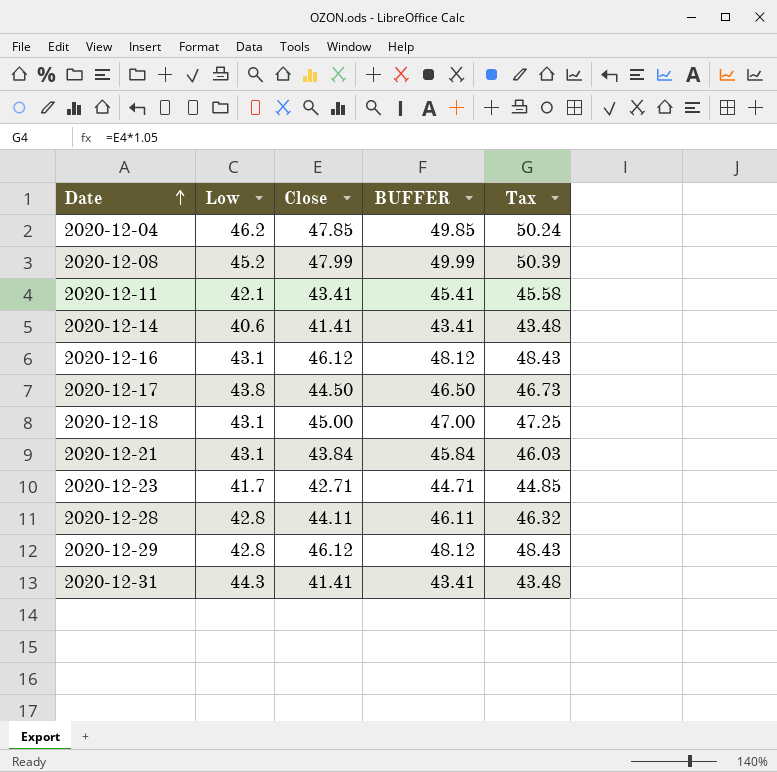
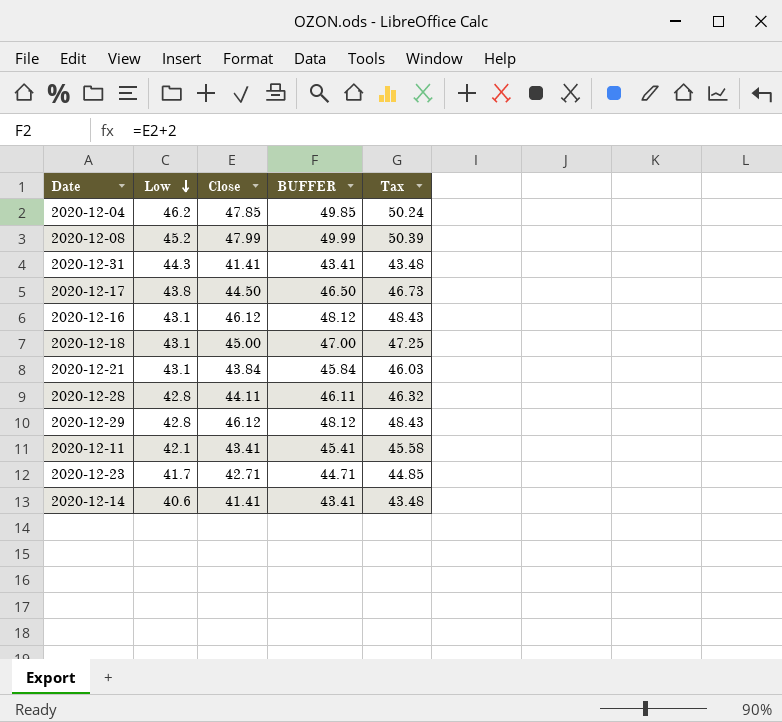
row order: Date ascending -> Low descending

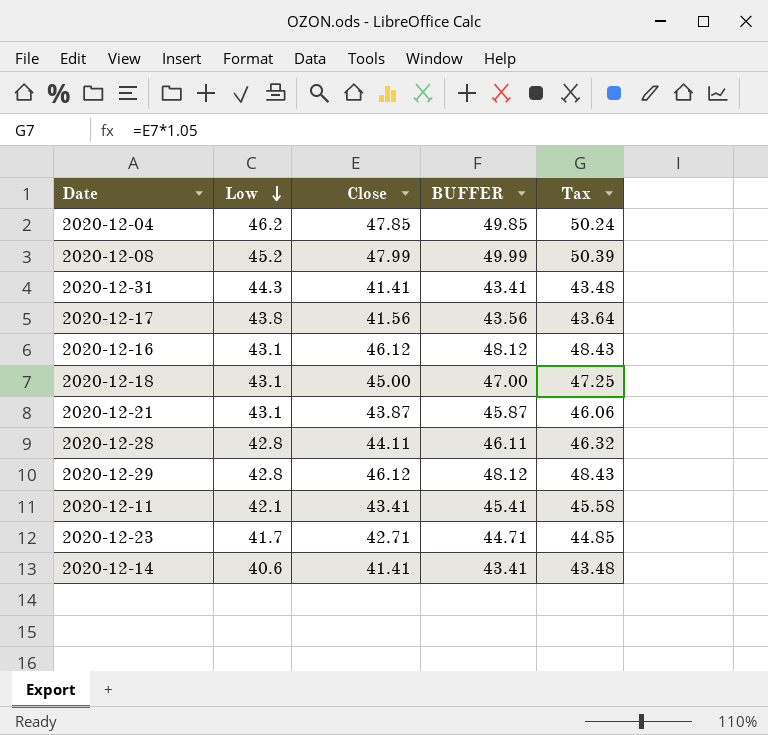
2020-12-17 | Close: 44.50 -> 41.56
2020-12-17 | BUFFER: 46.50 -> 43.56
2020-12-17 | Tax: 46.73 -> 43.64
2020-12-21 | Close: 43.84 -> 43.87
2020-12-21 | BUFFER: 45.84 -> 45.87
2020-12-21 | Tax: 46.03 -> 46.06

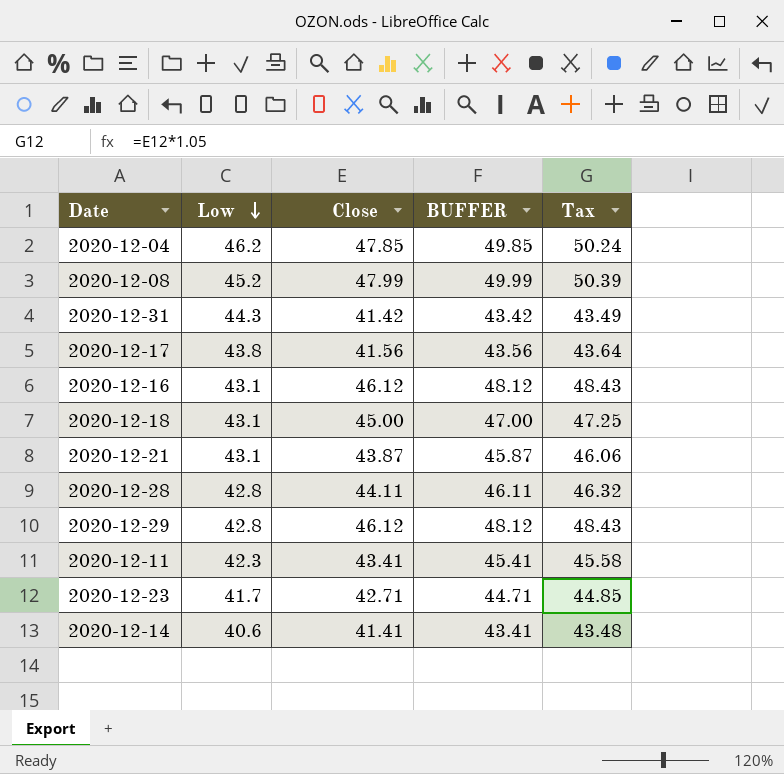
2020-12-31 | Close: 41.41 -> 41.42
2020-12-31 | BUFFER: 43.41 -> 43.42
2020-12-31 | Tax: 43.48 -> 43.49
2020-12-11 | Low: 42.1 -> 42.3

